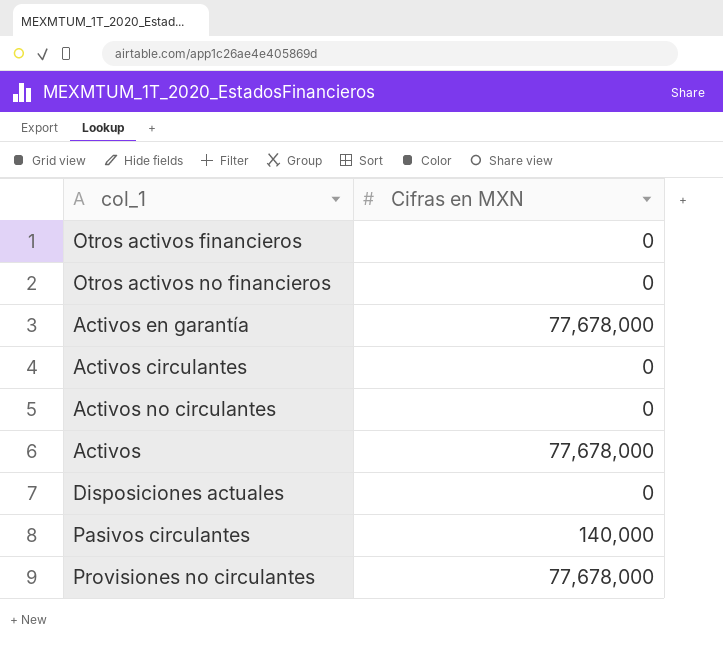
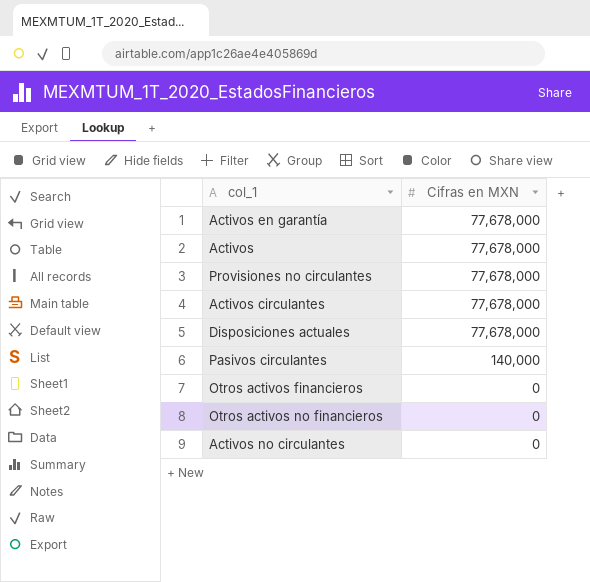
row order: none -> Cifras en MXN descending
Activos circulantes | Cifras en MXN: 0 -> 77,678,000
Disposiciones actuales | Cifras en MXN: 0 -> 77,678,000

